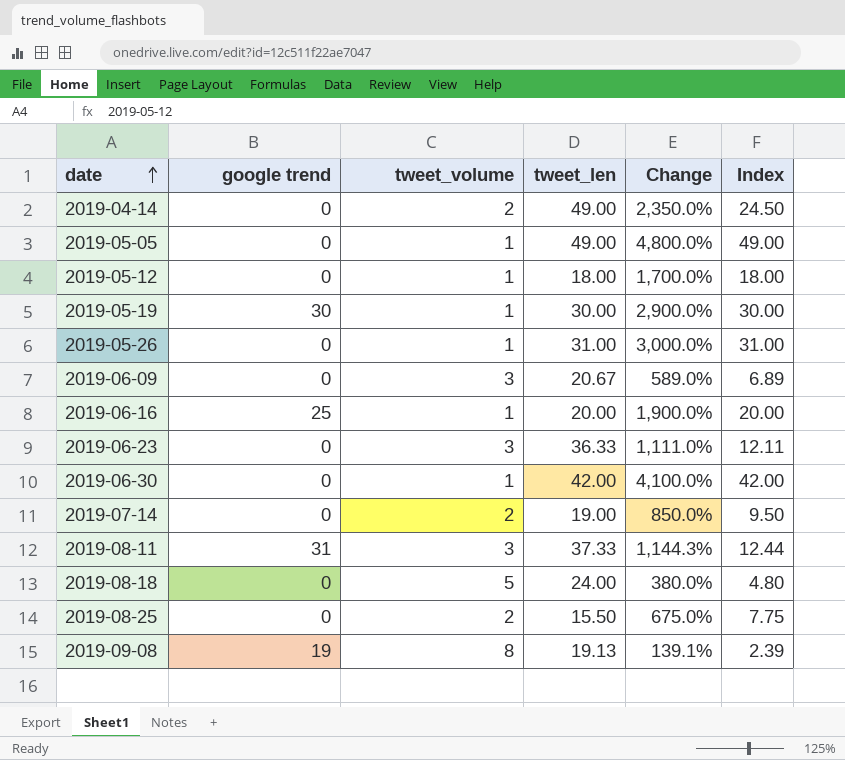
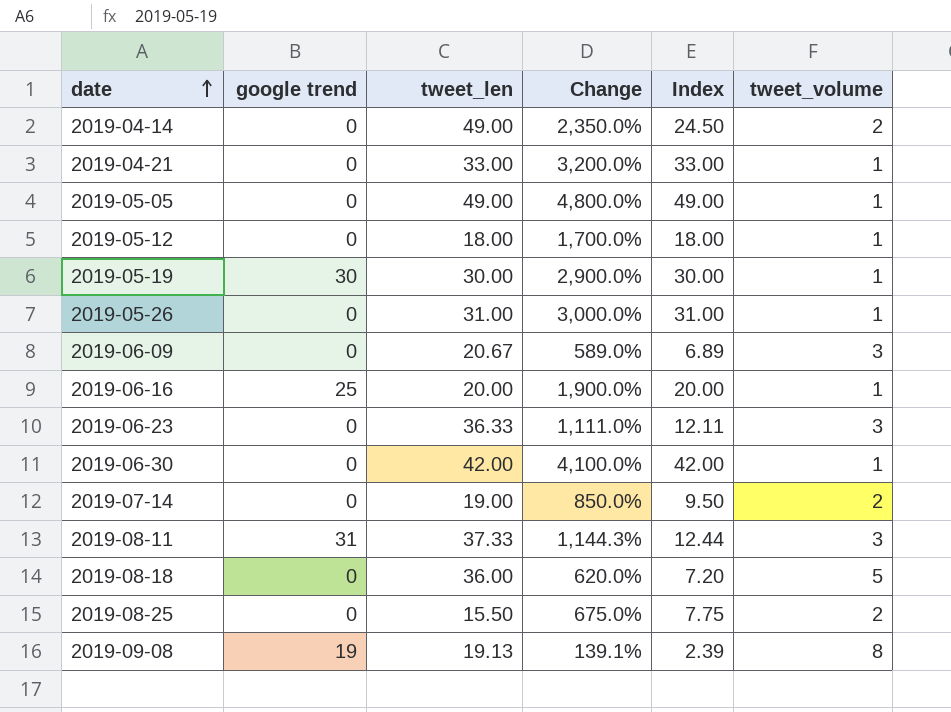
column tweet_volume | position: 3 -> 6
row 2019-04-21: none -> 0 | 33.00 | 3,200.0% | 33.00 | 1
2019-08-18 | tweet_len: 24.00 -> 36.00
2019-08-18 | Change: 380.0% -> 620.0%
2019-08-18 | Index: 4.80 -> 7.20

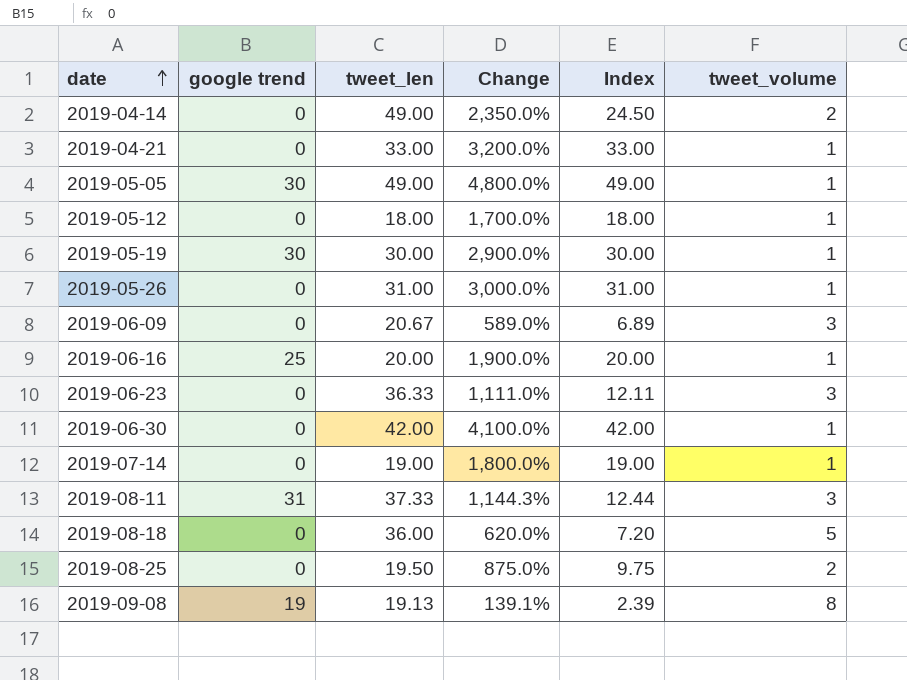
2019-05-05 | google trend: 0 -> 30
2019-07-14 | Change: 850.0% -> 1,800.0%
2019-07-14 | Index: 9.50 -> 19.00
2019-07-14 | tweet_volume: 2 -> 1
2019-08-25 | tweet_len: 15.50 -> 19.50
2019-08-25 | Change: 675.0% -> 875.0%
2019-08-25 | Index: 7.75 -> 9.75

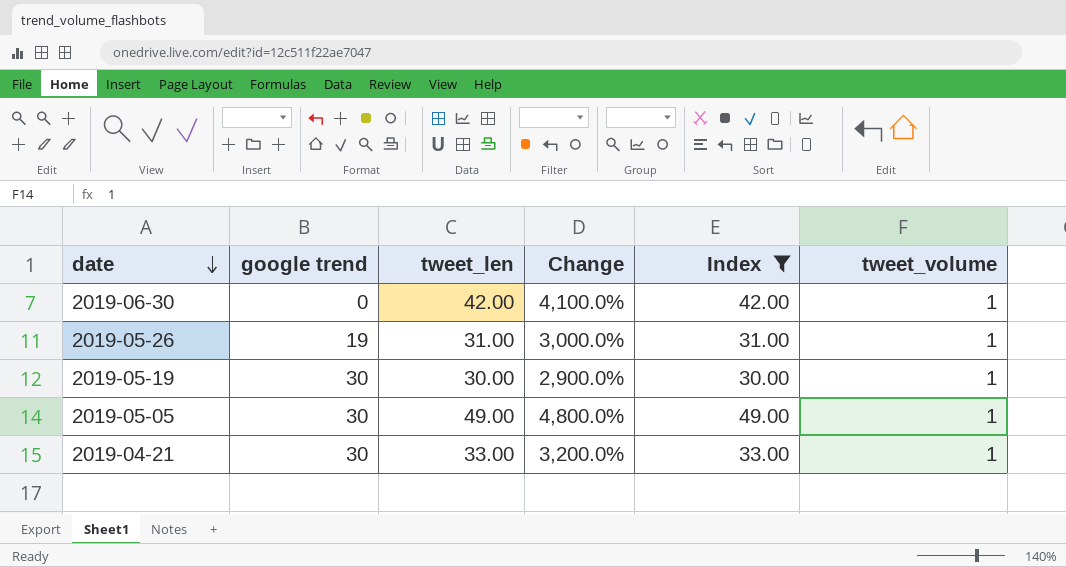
filter: none -> Index >= 30.00
row order: date ascending -> date descending
2019-05-26 | google trend: 0 -> 19
2019-04-21 | google trend: 0 -> 30

